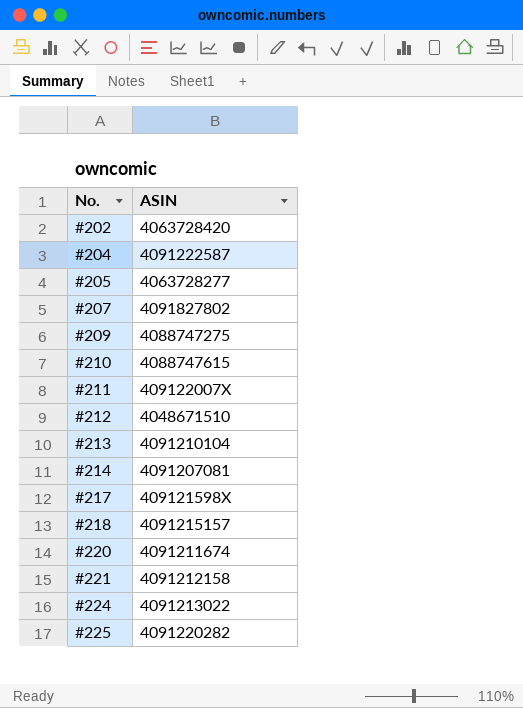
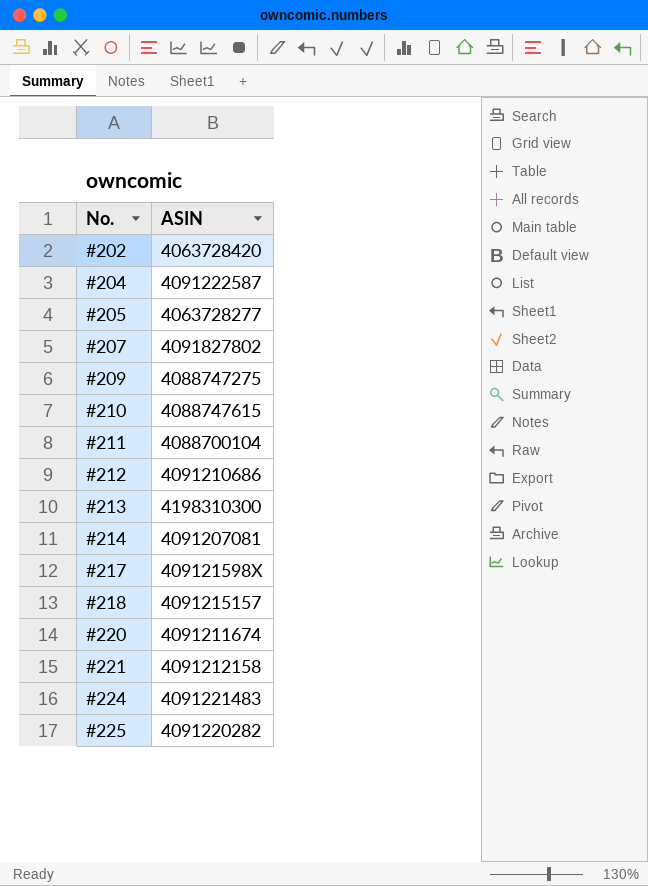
#211 | ASIN: 409122007X -> 4088700104
#212 | ASIN: 4048671510 -> 4091210686
#213 | ASIN: 4091210104 -> 4198310300
#224 | ASIN: 4091213022 -> 4091221483

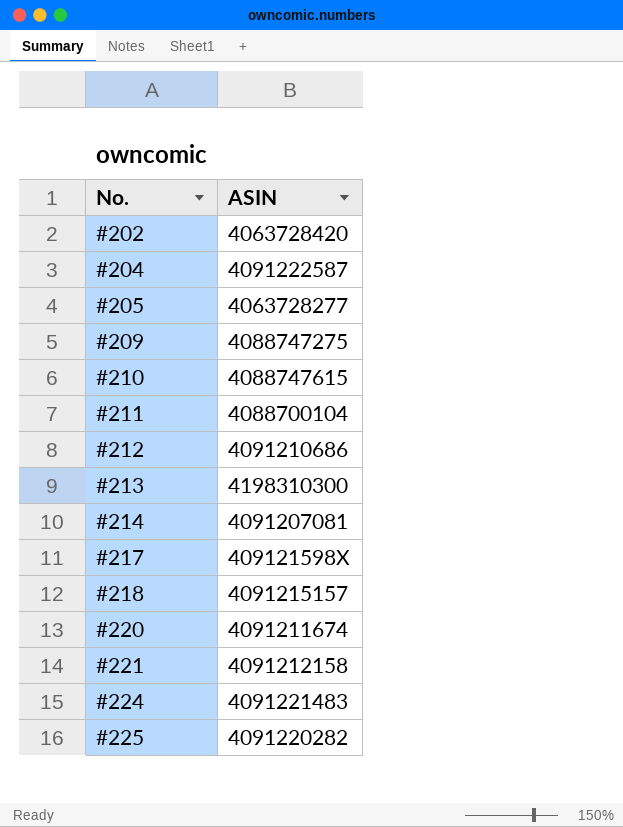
row #207: 4091827802 -> none

